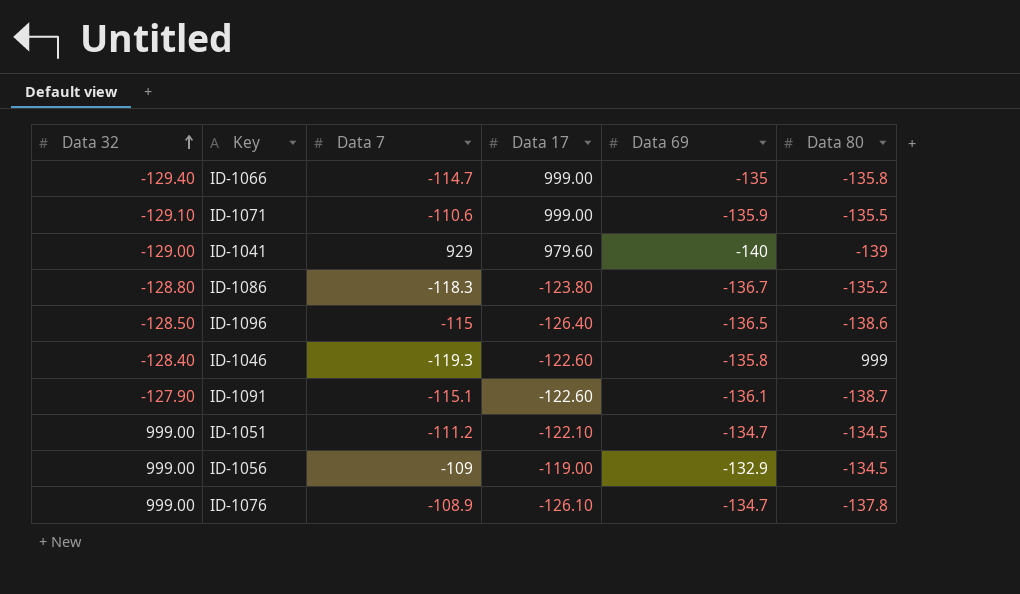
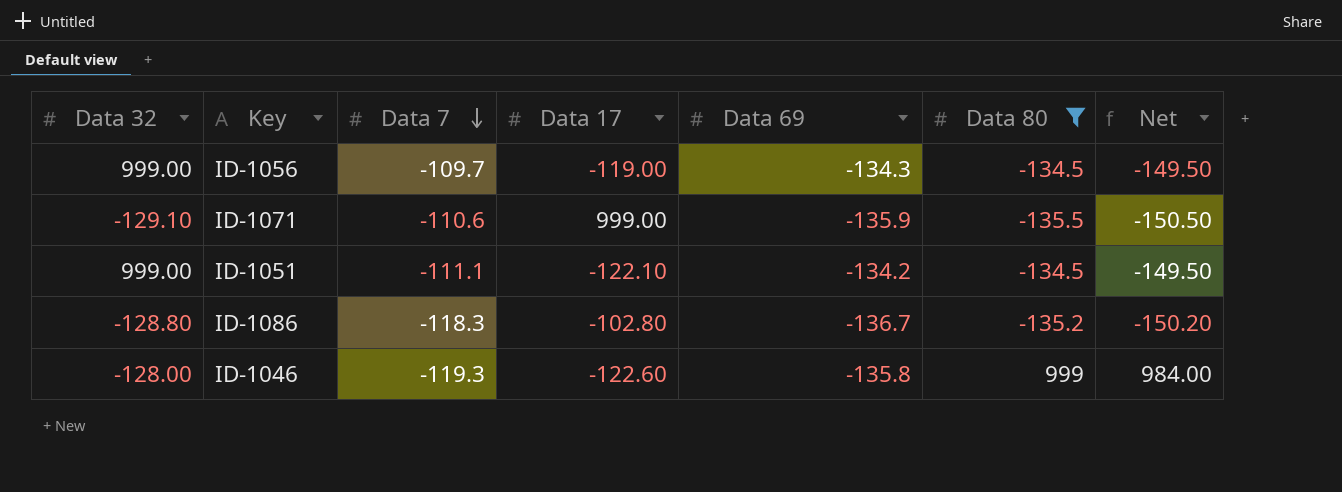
filter: none -> Data 80 >= -135.5
row order: Data 32 ascending -> Data 7 descending
column Net | formula: none -> [Data 80] - 15
ID-1056 | Data 7: -109 -> -109.7
ID-1056 | Data 69: -132.9 -> -134.3
ID-1051 | Data 7: -111.2 -> -111.1
ID-1051 | Data 69: -134.7 -> -134.2
ID-1086 | Data 17: -123.80 -> -102.80
ID-1046 | Data 32: -128.40 -> -128.00

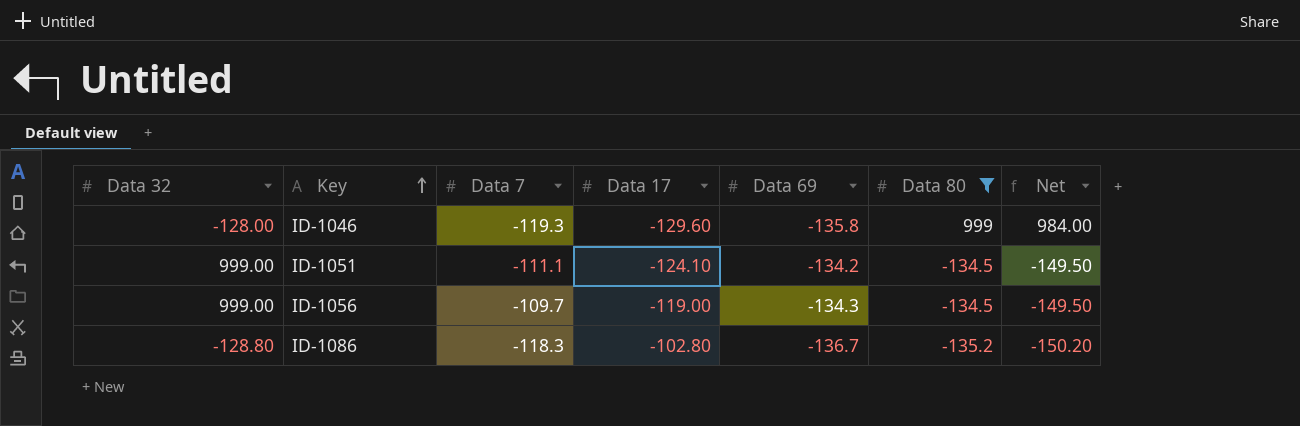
row order: Data 7 descending -> Key ascending
row ID-1071: -129.10 | -110.6 | 999.00 | -135.9 | -135.5 | -150.50 -> none
ID-1046 | Data 17: -122.60 -> -129.60
ID-1051 | Data 17: -122.10 -> -124.10

